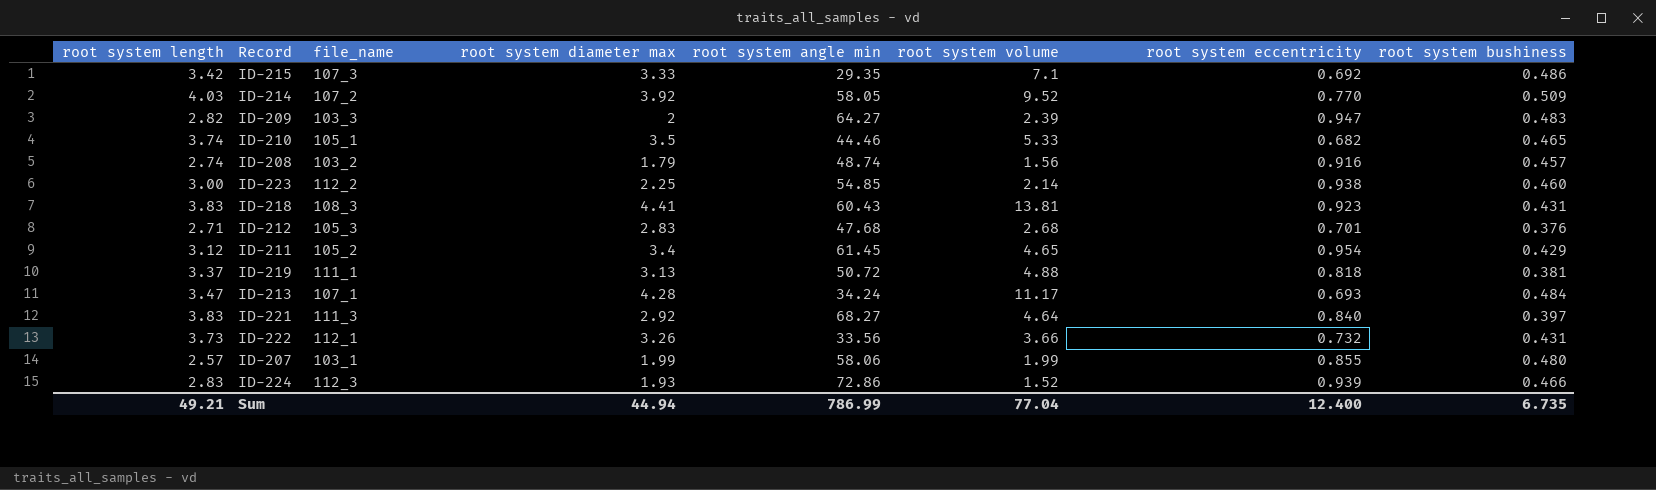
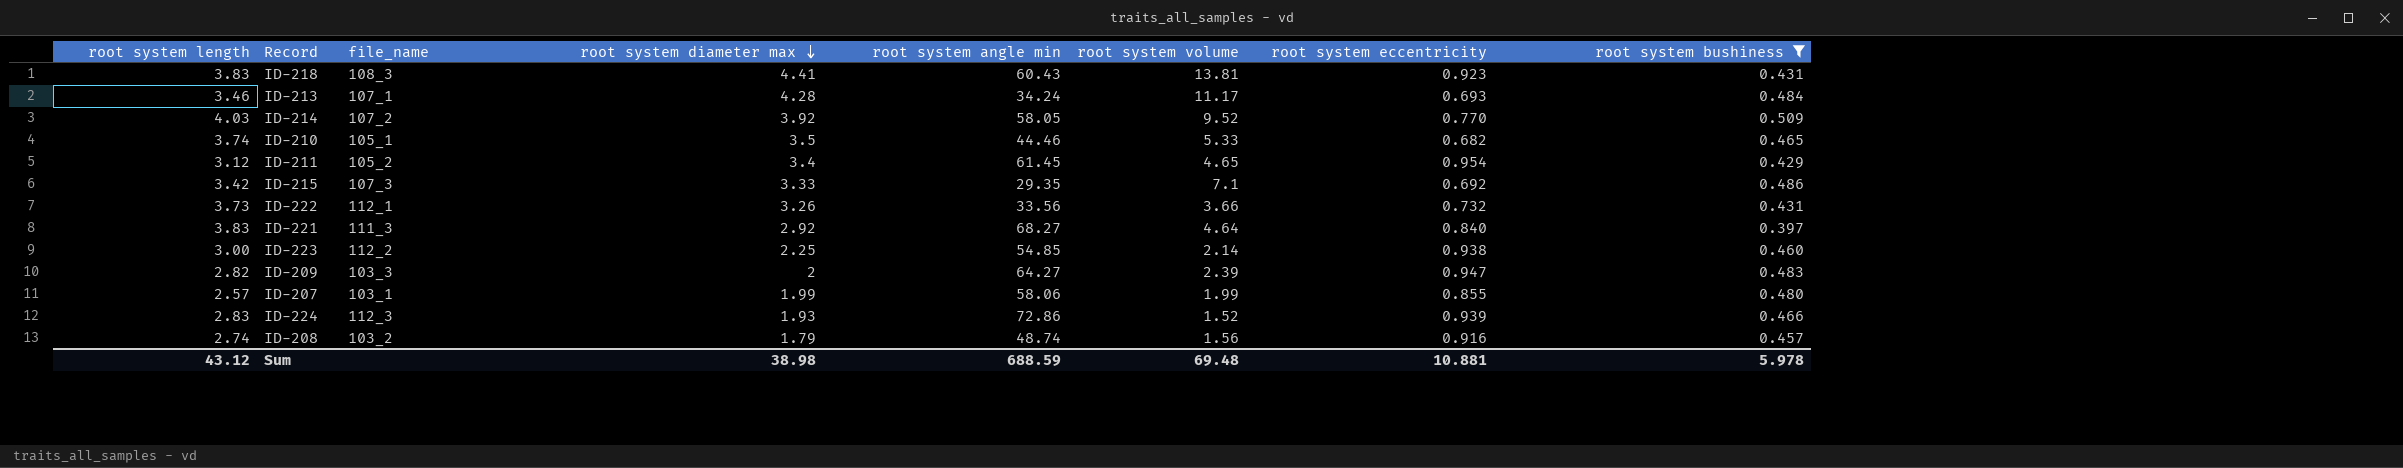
filter: none -> root system bushiness >= 0.397
row order: none -> root system diameter max descending
ID-213 | root system length: 3.47 -> 3.46
Sum | root system length: 49.21 -> 43.12
Sum | root system diameter max: 44.94 -> 38.98
Sum | root system angle min: 786.99 -> 688.59
Sum | root system volume: 77.04 -> 69.48
Sum | root system eccentricity: 12.400 -> 10.881
Sum | root system bushiness: 6.735 -> 5.978

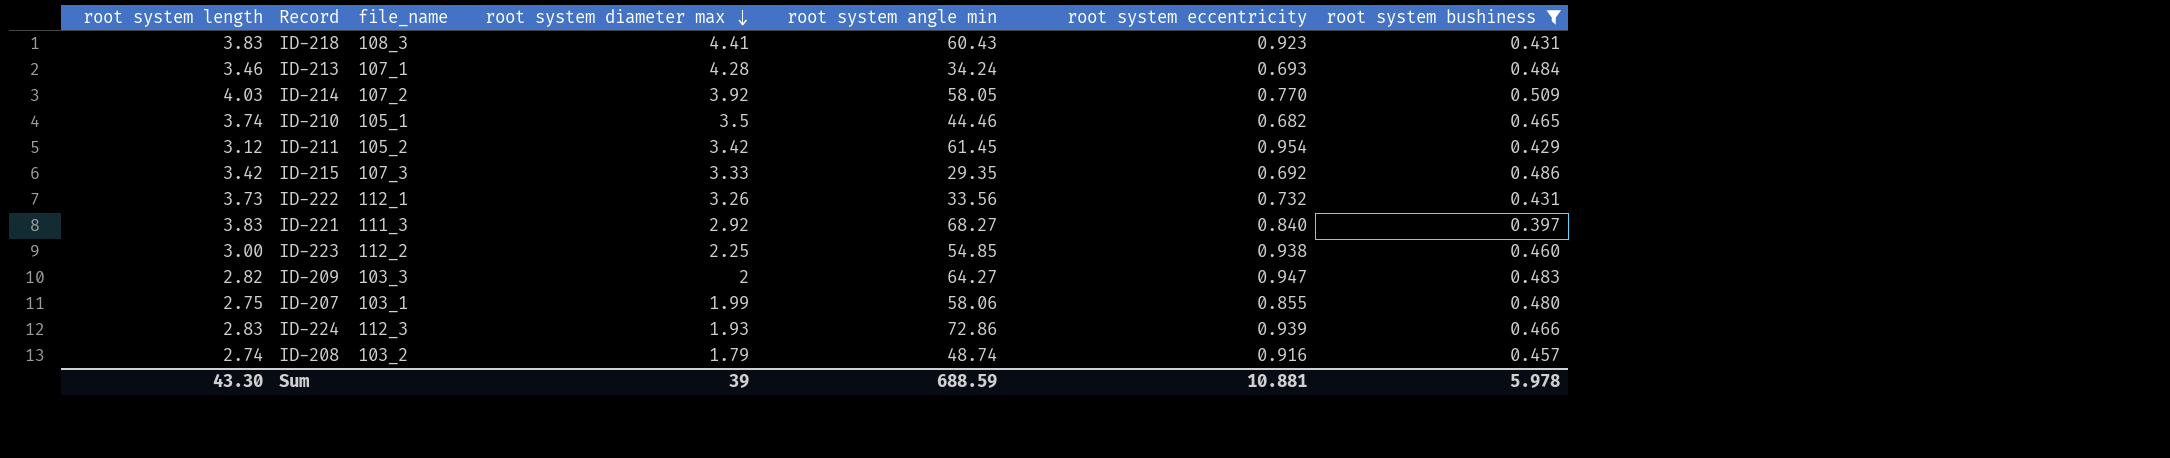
column root system volume | position: 6 -> none
ID-211 | root system diameter max: 3.4 -> 3.42
ID-207 | root system length: 2.57 -> 2.75
Sum | root system length: 43.12 -> 43.30
Sum | root system diameter max: 38.98 -> 39

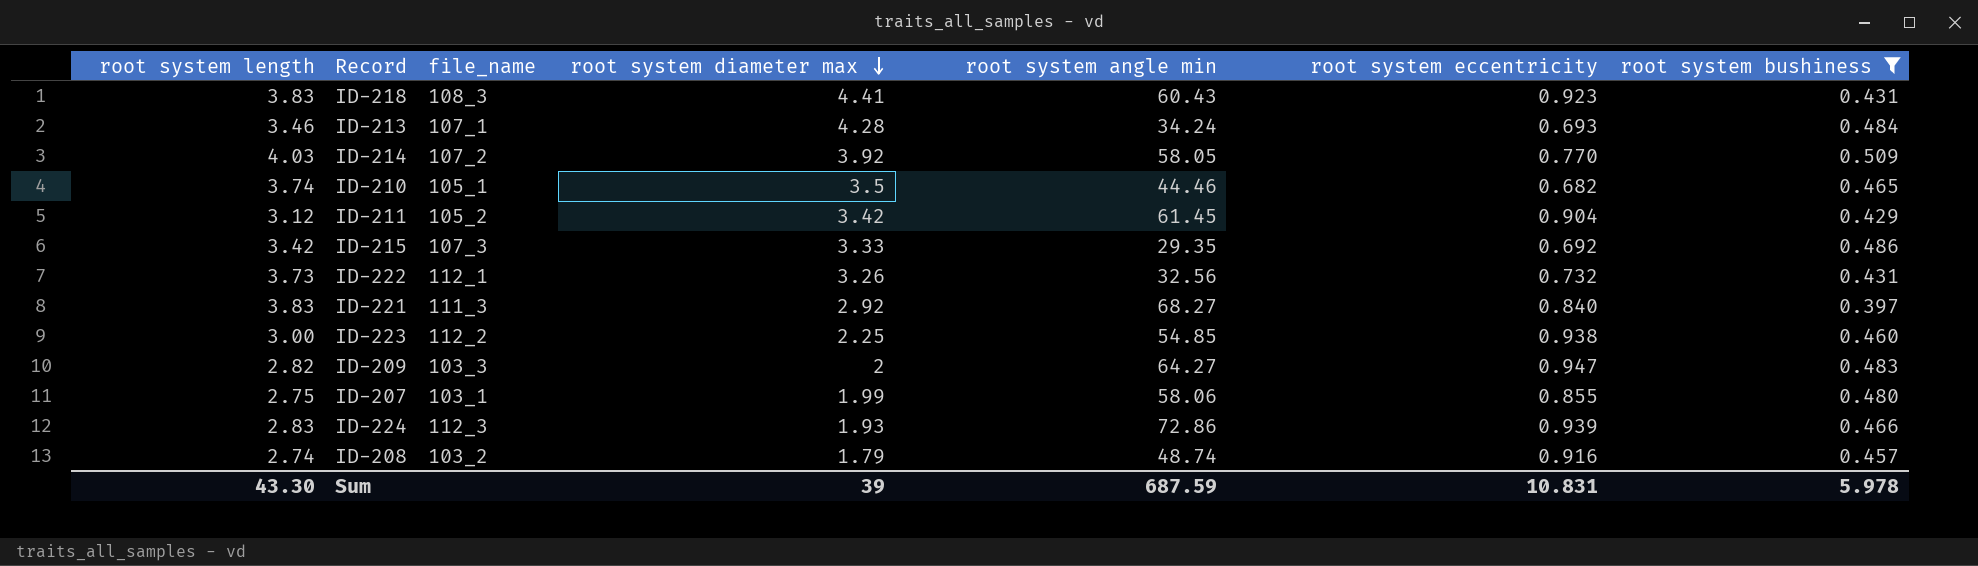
ID-211 | root system eccentricity: 0.954 -> 0.904
ID-222 | root system angle min: 33.56 -> 32.56
Sum | root system angle min: 688.59 -> 687.59
Sum | root system eccentricity: 10.881 -> 10.831

